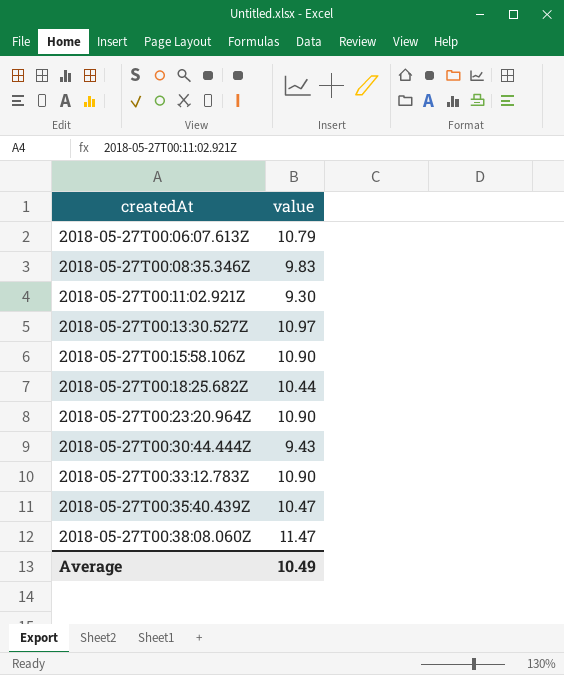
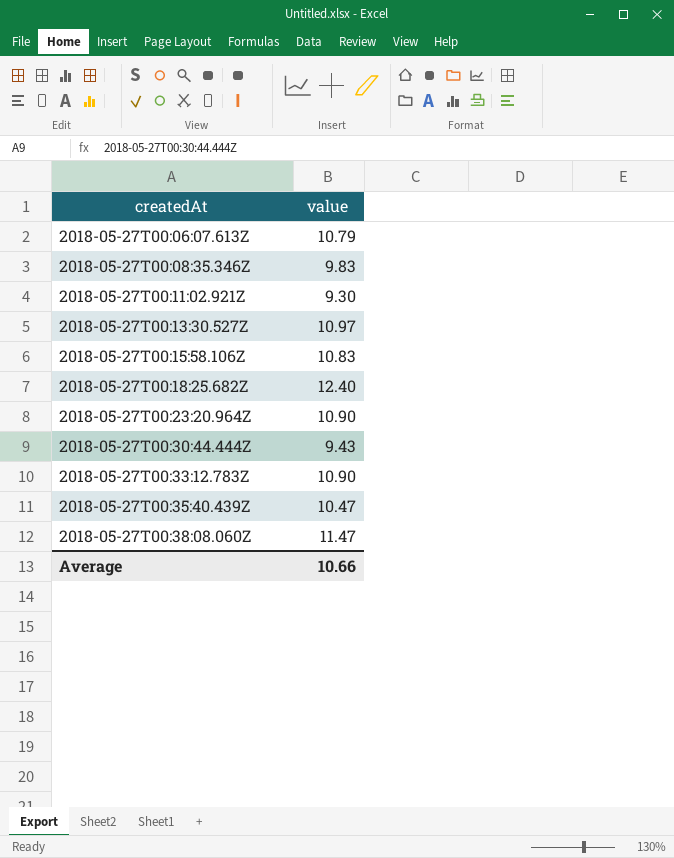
2018-05-27T00:15:58.106Z | value: 10.90 -> 10.83
2018-05-27T00:18:25.682Z | value: 10.44 -> 12.40
Average | value: 10.49 -> 10.66

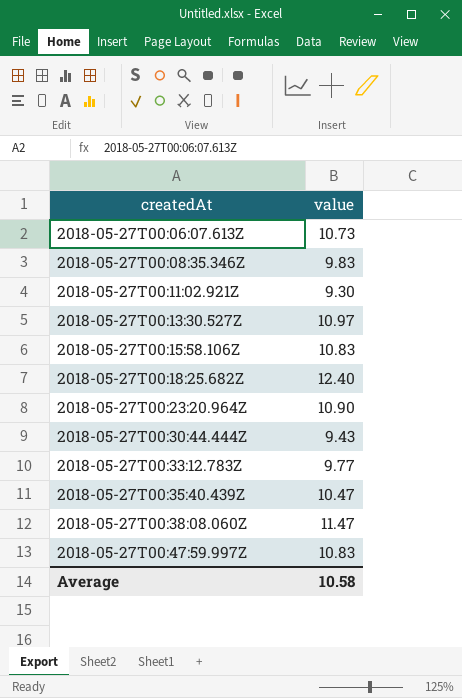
2018-05-27T00:06:07.613Z | value: 10.79 -> 10.73
2018-05-27T00:33:12.783Z | value: 10.90 -> 9.77
row 2018-05-27T00:47:59.997Z: none -> 10.83
Average | value: 10.66 -> 10.58

